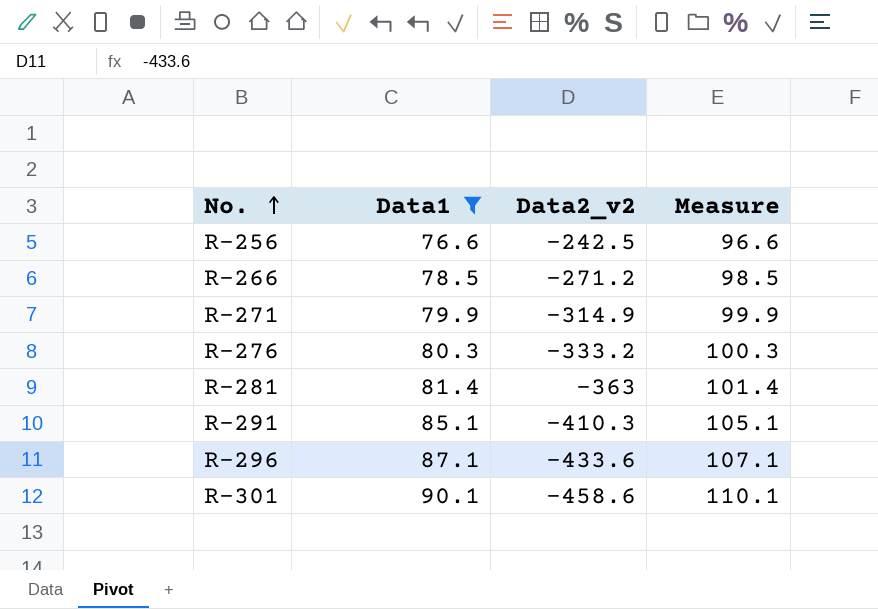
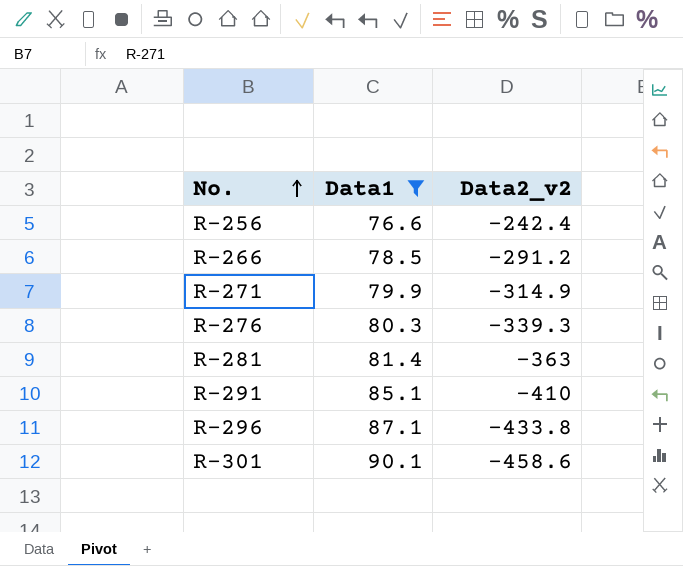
column Measure | formula: [Data1] + 20 -> none
R-256 | Data2_v2: -242.5 -> -242.4
R-266 | Data2_v2: -271.2 -> -291.2
R-276 | Data2_v2: -333.2 -> -339.3
R-291 | Data2_v2: -410.3 -> -410
R-296 | Data2_v2: -433.6 -> -433.8

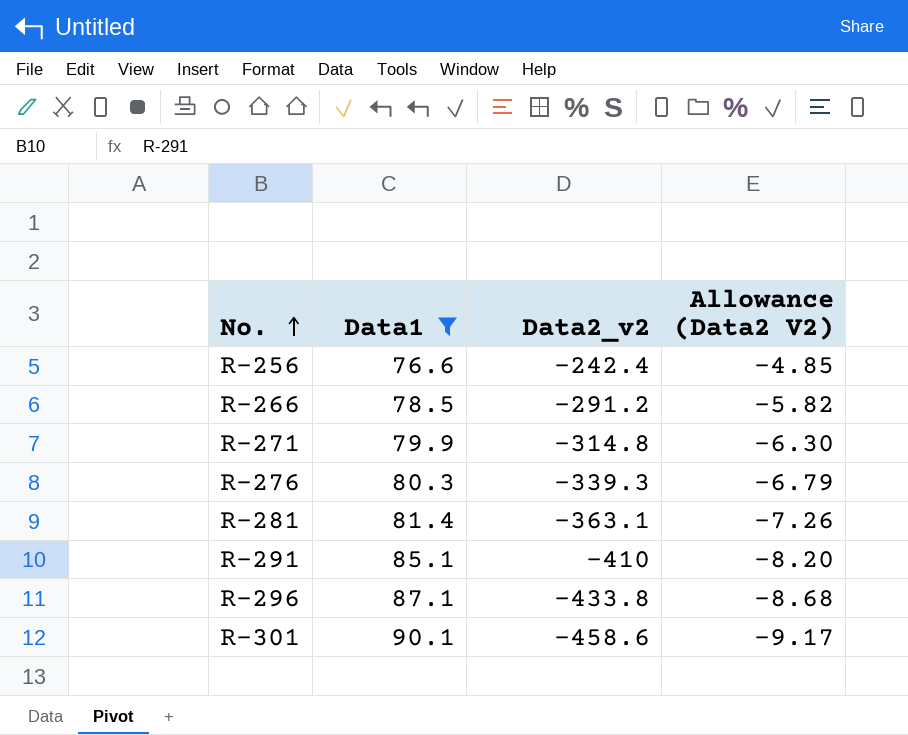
column Allowance (Data2 V2) | formula: none -> [Data2_v2] * 0.02
R-271 | Data2_v2: -314.9 -> -314.8
R-281 | Data2_v2: -363 -> -363.1

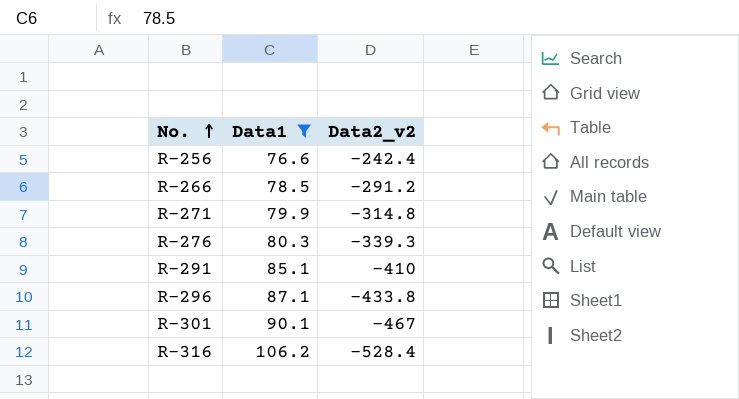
column Allowance (Data2 V2) | formula: [Data2_v2] * 0.02 -> none
row R-281: 81.4 | -363.1 | -7.26 -> none
R-301 | Data2_v2: -458.6 -> -467
row R-316: none -> 106.2 | -528.4

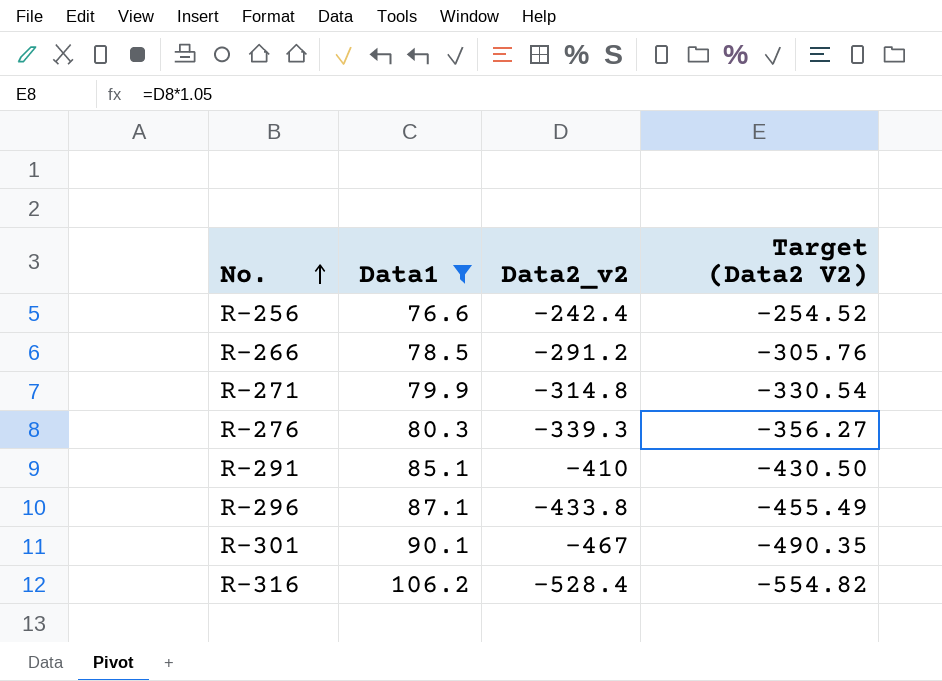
column Target (Data2 V2) | formula: none -> [Data2_v2] * 1.05

